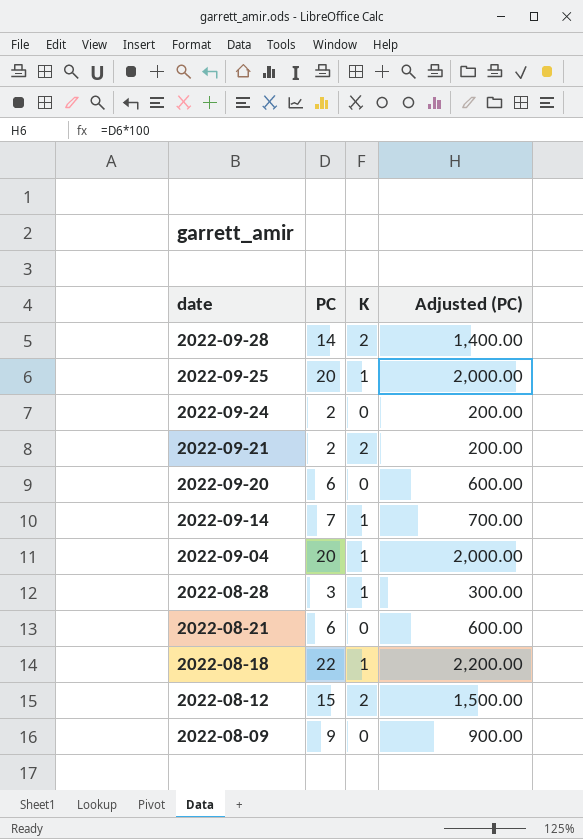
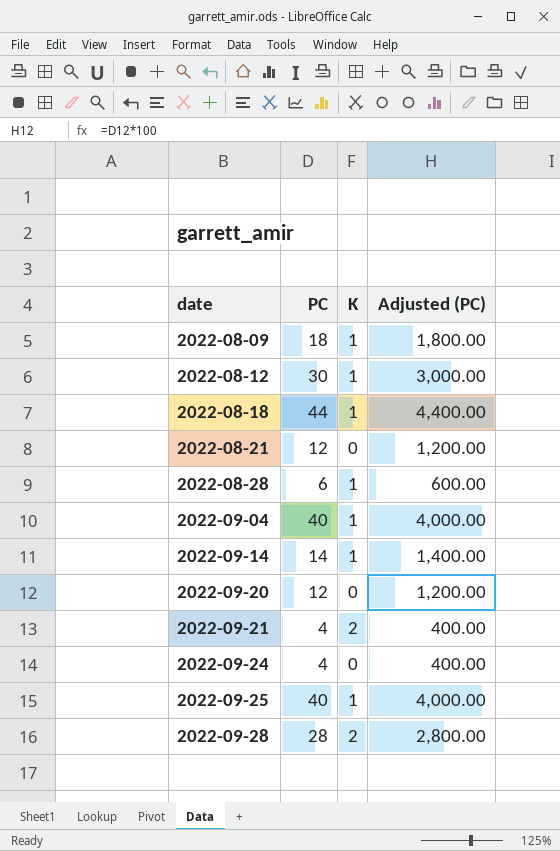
row order: date descending -> date ascending
2022-08-09 | PC: 9 -> 18
2022-08-09 | K: 0 -> 1
2022-08-09 | Adjusted (PC): 900.00 -> 1,800.00
2022-08-12 | PC: 15 -> 30
2022-08-12 | K: 2 -> 1
2022-08-12 | Adjusted (PC): 1,500.00 -> 3,000.00
2022-08-18 | PC: 22 -> 44
2022-08-18 | Adjusted (PC): 2,200.00 -> 4,400.00
2022-08-21 | PC: 6 -> 12
2022-08-21 | Adjusted (PC): 600.00 -> 1,200.00
2022-08-28 | PC: 3 -> 6
2022-08-28 | Adjusted (PC): 300.00 -> 600.00
2022-09-04 | PC: 20 -> 40
2022-09-04 | Adjusted (PC): 2,000.00 -> 4,000.00
2022-09-14 | PC: 7 -> 14
2022-09-14 | Adjusted (PC): 700.00 -> 1,400.00
2022-09-20 | PC: 6 -> 12
2022-09-20 | Adjusted (PC): 600.00 -> 1,200.00
2022-09-21 | PC: 2 -> 4
2022-09-21 | Adjusted (PC): 200.00 -> 400.00
2022-09-24 | PC: 2 -> 4
2022-09-24 | Adjusted (PC): 200.00 -> 400.00
2022-09-25 | PC: 20 -> 40
2022-09-25 | Adjusted (PC): 2,000.00 -> 4,000.00
2022-09-28 | PC: 14 -> 28
2022-09-28 | Adjusted (PC): 1,400.00 -> 2,800.00

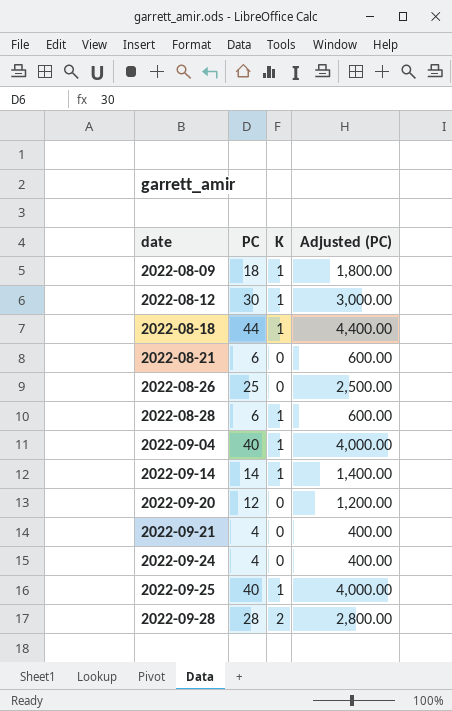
2022-08-21 | PC: 12 -> 6
2022-08-21 | Adjusted (PC): 1,200.00 -> 600.00
row 2022-08-26: none -> 25 | 0 | 2,500.00
2022-09-21 | K: 2 -> 0

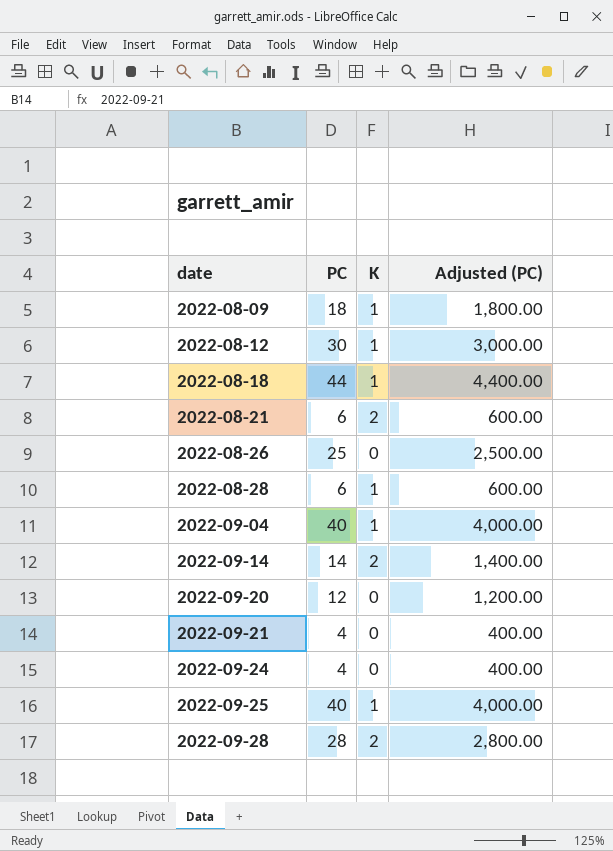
2022-08-21 | K: 0 -> 2
2022-09-14 | K: 1 -> 2

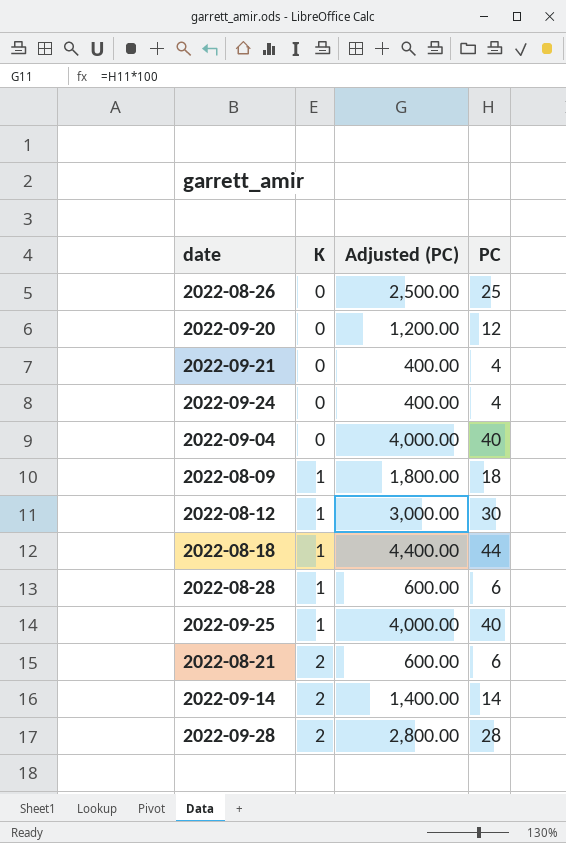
row order: date ascending -> K ascending
column PC | position: 2 -> 4
2022-09-04 | K: 1 -> 0

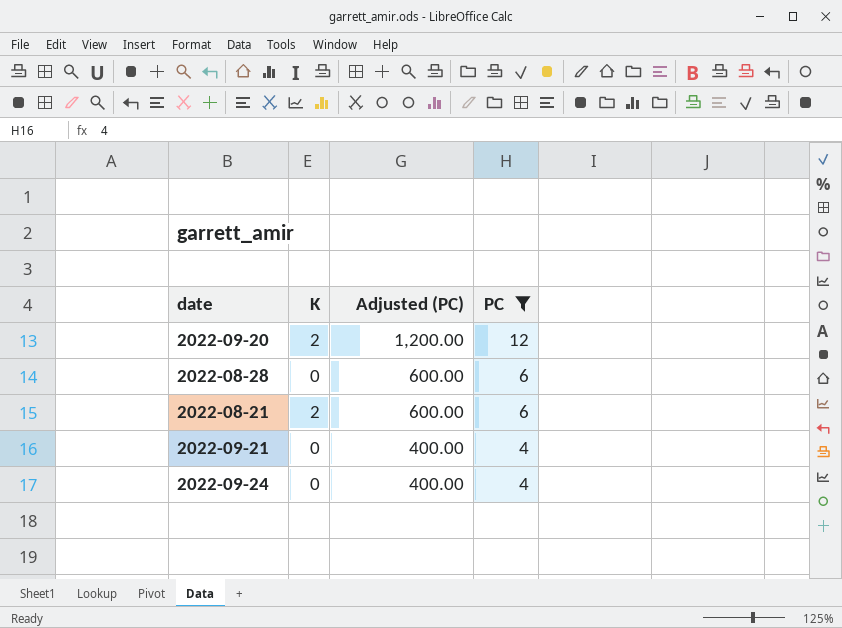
filter: none -> PC <= 12
row order: K ascending -> Adjusted (PC) descending
2022-09-20 | K: 0 -> 2
2022-08-28 | K: 1 -> 0

